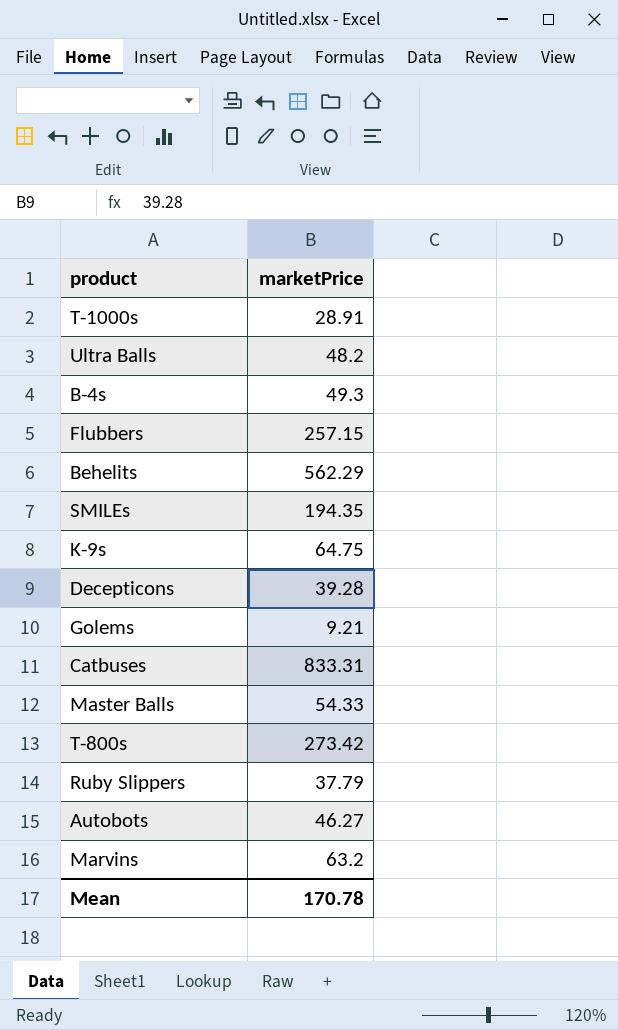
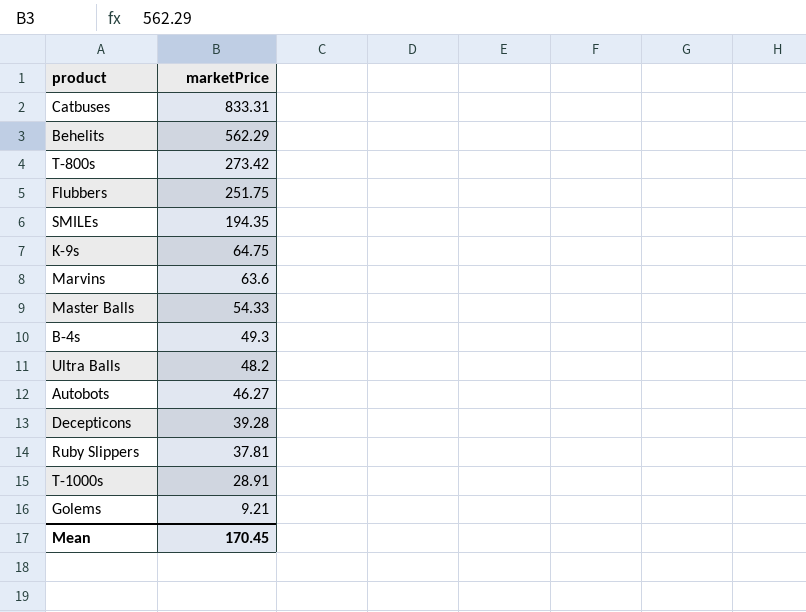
row order: none -> marketPrice descending
Flubbers | marketPrice: 257.15 -> 251.75
Marvins | marketPrice: 63.2 -> 63.6
Ruby Slippers | marketPrice: 37.79 -> 37.81
Mean | marketPrice: 170.78 -> 170.45

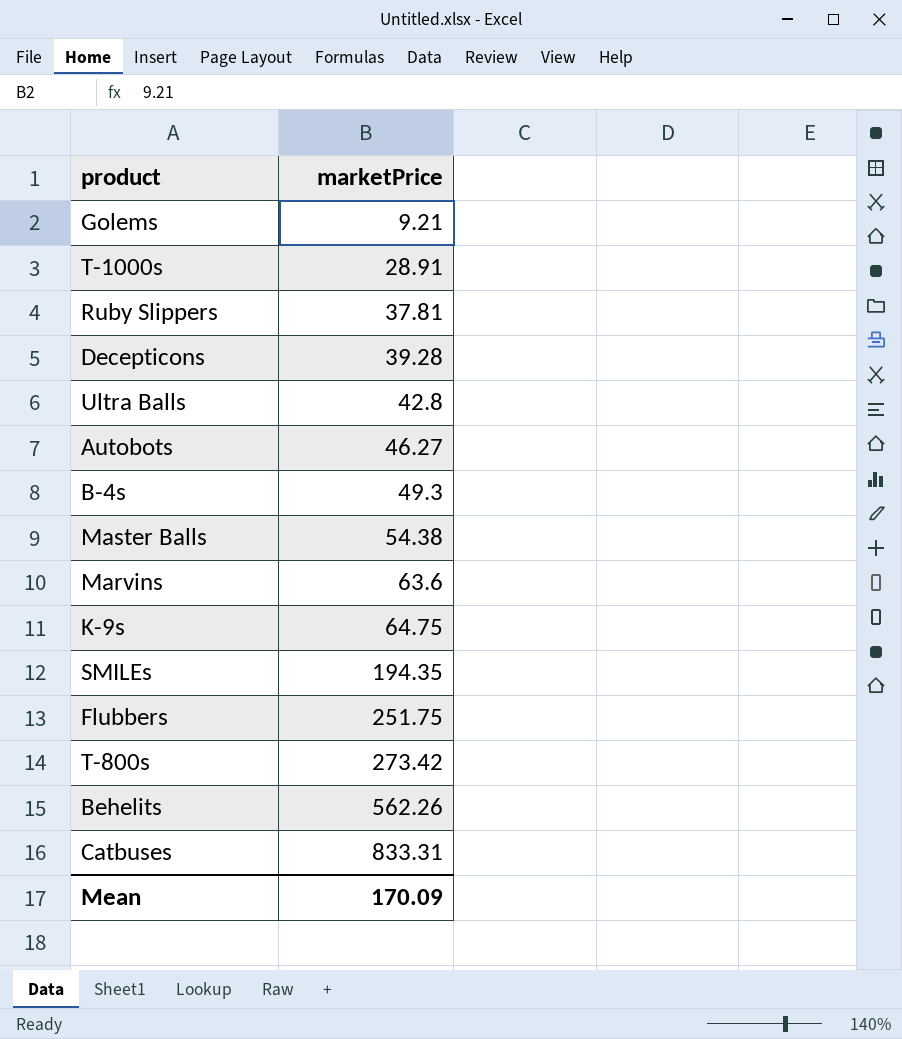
row order: marketPrice descending -> marketPrice ascending
Ultra Balls | marketPrice: 48.2 -> 42.8
Master Balls | marketPrice: 54.33 -> 54.38
Behelits | marketPrice: 562.29 -> 562.26
Mean | marketPrice: 170.45 -> 170.09

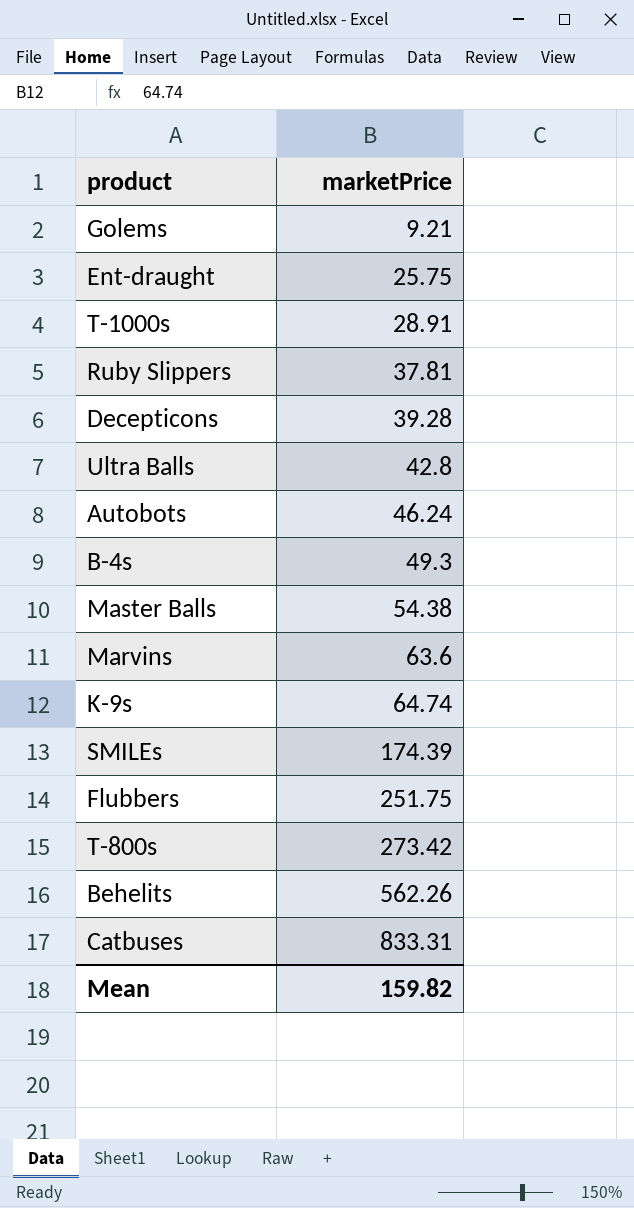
row Ent-draught: none -> 25.75
Autobots | marketPrice: 46.27 -> 46.24
K-9s | marketPrice: 64.75 -> 64.74
SMILEs | marketPrice: 194.35 -> 174.39
Mean | marketPrice: 170.09 -> 159.82

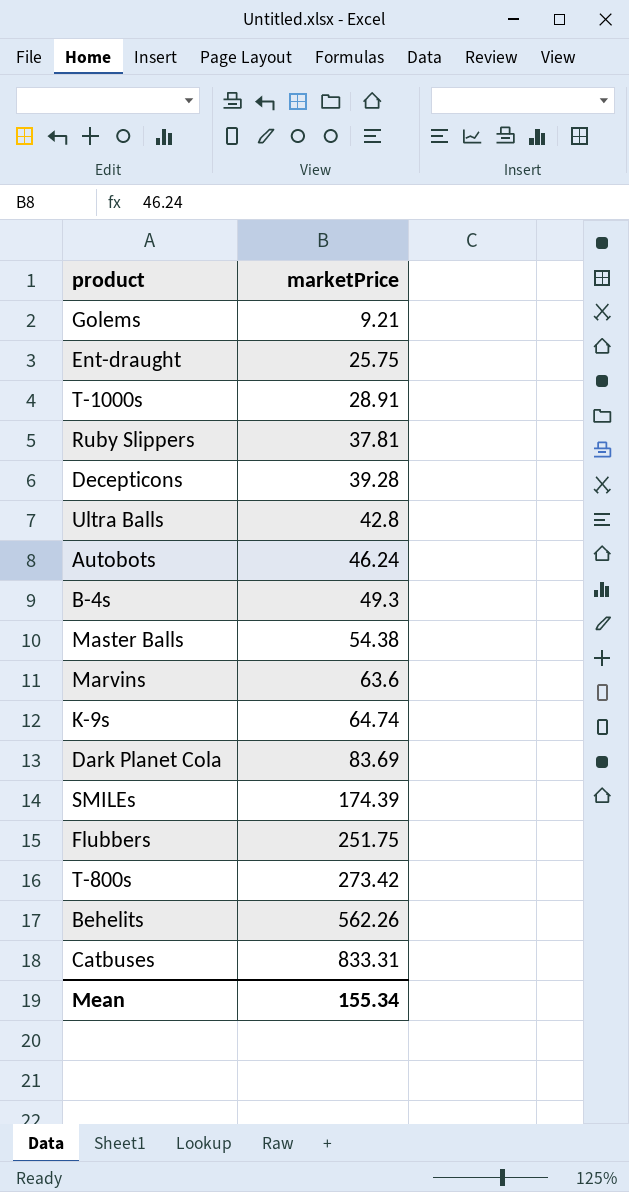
row Dark Planet Cola: none -> 83.69
Mean | marketPrice: 159.82 -> 155.34

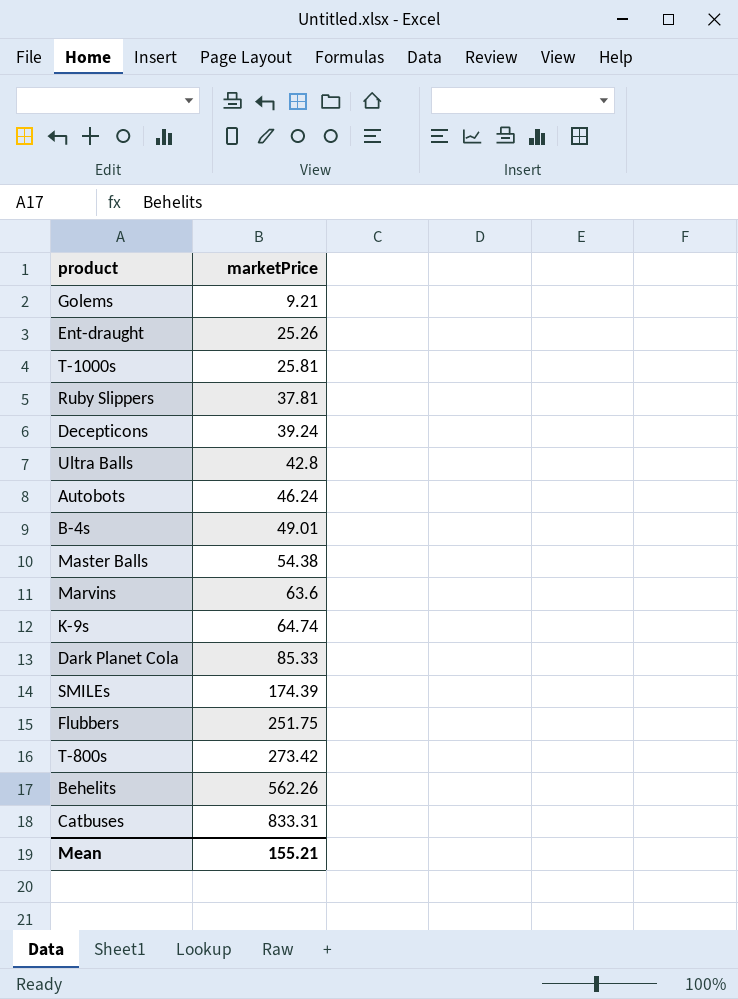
Ent-draught | marketPrice: 25.75 -> 25.26
T-1000s | marketPrice: 28.91 -> 25.81
Decepticons | marketPrice: 39.28 -> 39.24
B-4s | marketPrice: 49.3 -> 49.01
Dark Planet Cola | marketPrice: 83.69 -> 85.33
Mean | marketPrice: 155.34 -> 155.21

